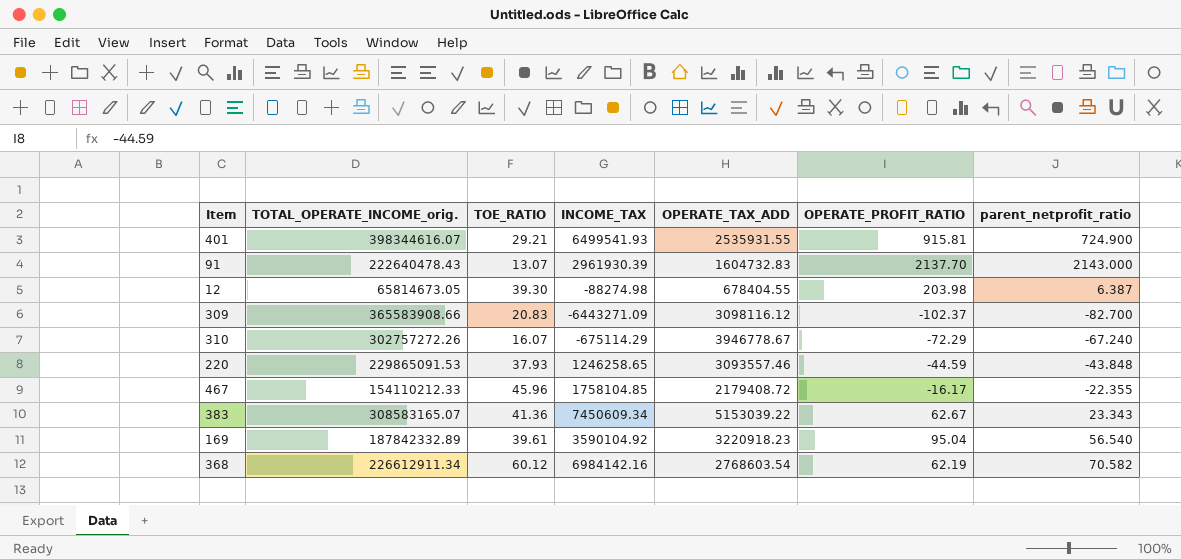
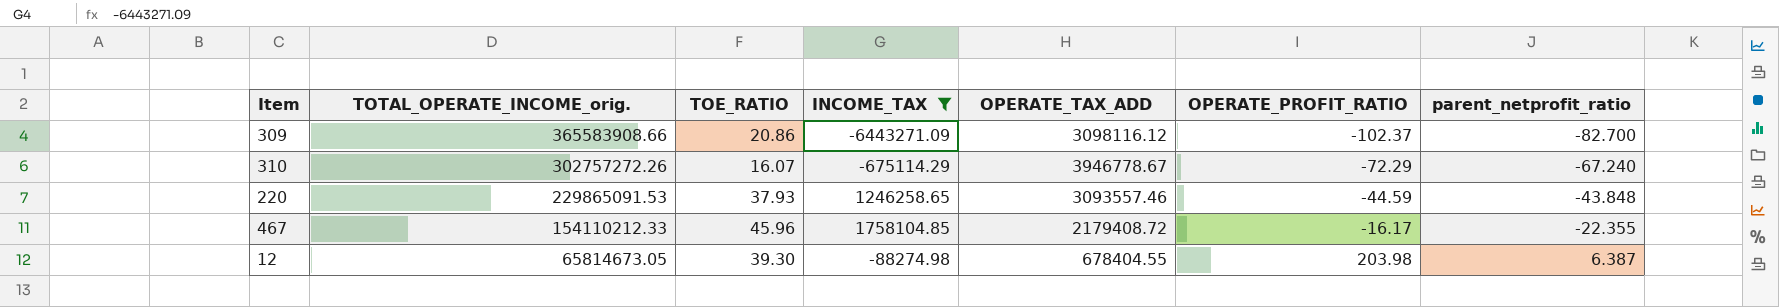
filter: none -> INCOME_TAX <= 1758104.85
row order: none -> TOTAL_OPERATE_INCOME_orig. descending
309 | TOE_RATIO: 20.83 -> 20.86

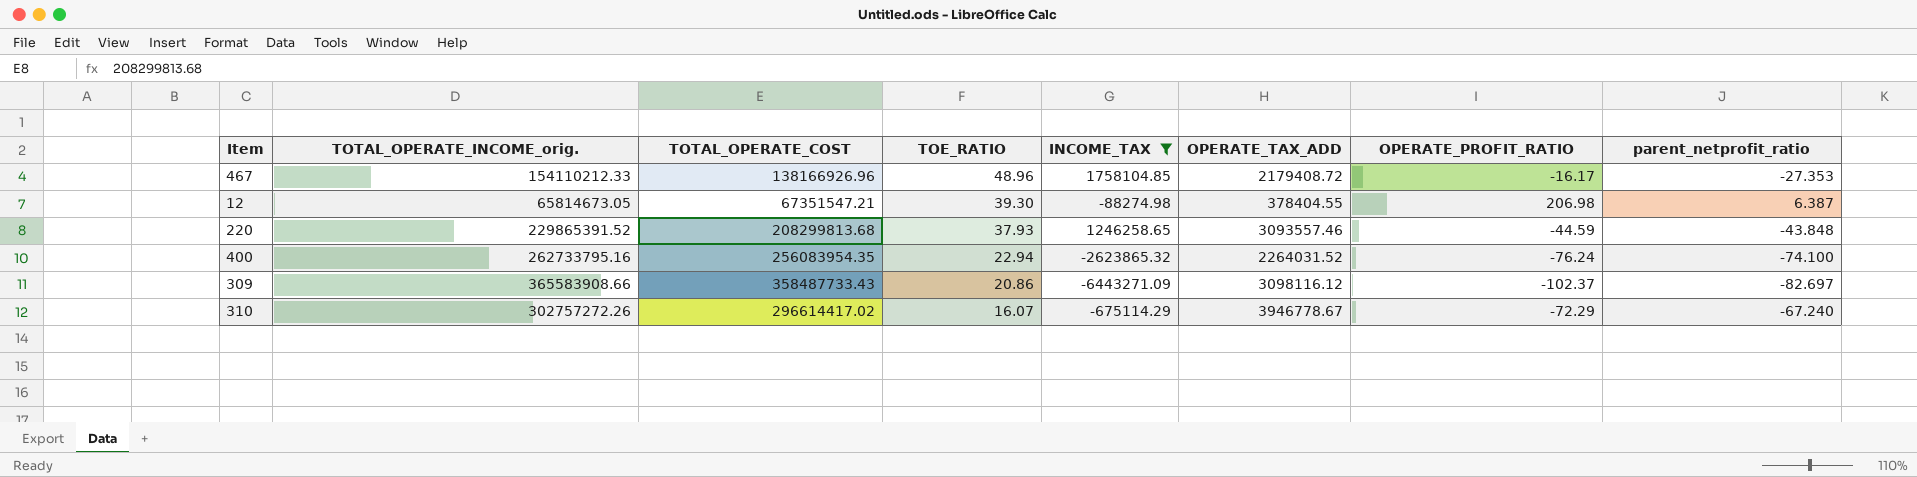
row order: TOTAL_OPERATE_INCOME_orig. descending -> TOE_RATIO descending
column TOTAL_OPERATE_COST | position: none -> 3
467 | TOE_RATIO: 45.96 -> 48.96
467 | parent_netprofit_ratio: -22.355 -> -27.353
12 | OPERATE_TAX_ADD: 678404.55 -> 378404.55
12 | OPERATE_PROFIT_RATIO: 203.98 -> 206.98
220 | TOTAL_OPERATE_INCOME_orig.: 229865091.53 -> 229865391.52
row 400: none -> 262733795.16 | 256083954.35 | 22.94 | -2623865.32 | 2264031.52 | -76.24 | -74.100
309 | parent_netprofit_ratio: -82.700 -> -82.697

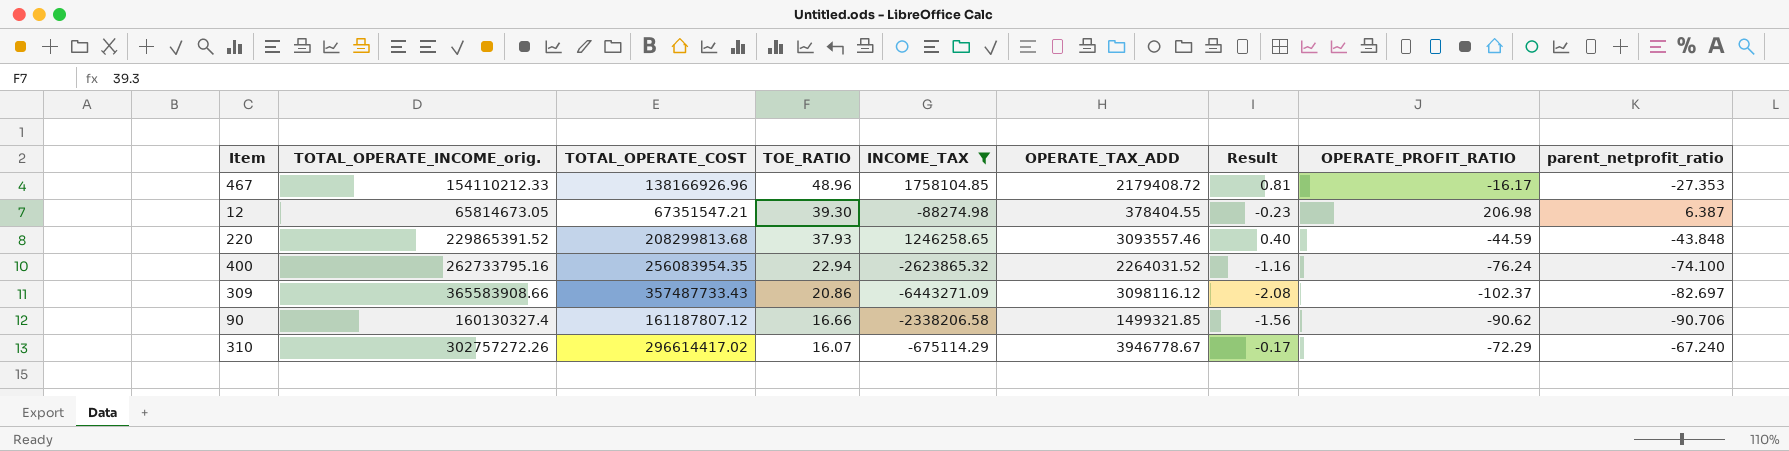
column Result | formula: none -> [INCOME_TAX] / [OPERATE_TAX_ADD]
309 | TOTAL_OPERATE_COST: 358487733.43 -> 357487733.43
row 90: none -> 160130327.4 | 161187807.12 | 16.66 | -2338206.58 | 1499321.85 | -1.56 | -90.62 | -90.706

